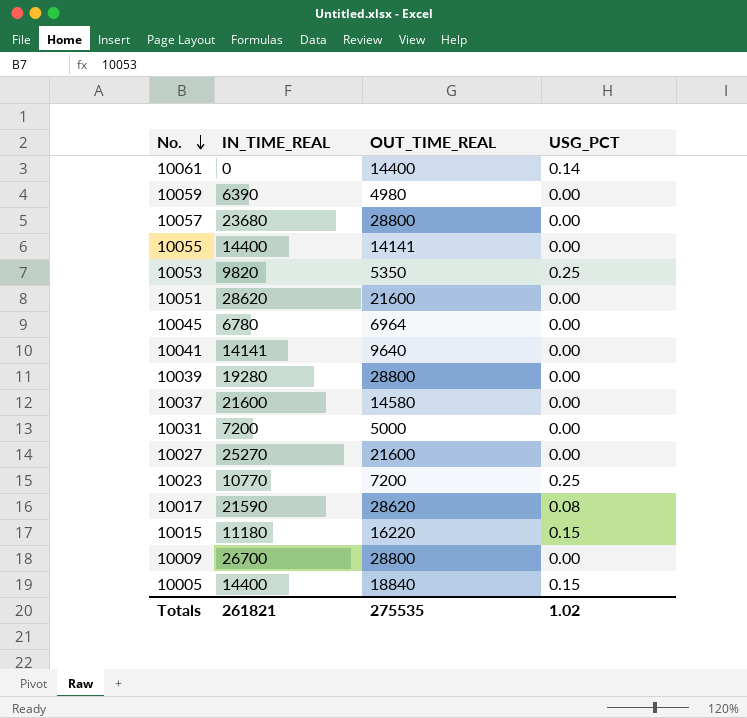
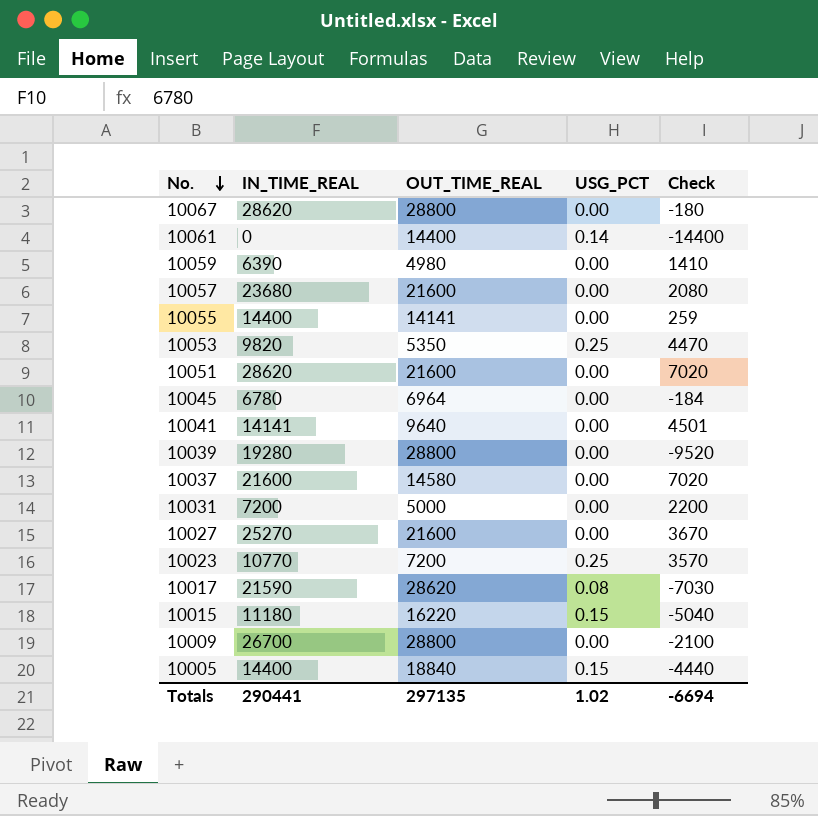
column Check | formula: none -> [IN_TIME_REAL] - [OUT_TIME_REAL]
row 10067: none -> 28620 | 28800 | 0.00 | -180
10057 | OUT_TIME_REAL: 28800 -> 21600
Totals | IN_TIME_REAL: 261821 -> 290441
Totals | OUT_TIME_REAL: 275535 -> 297135

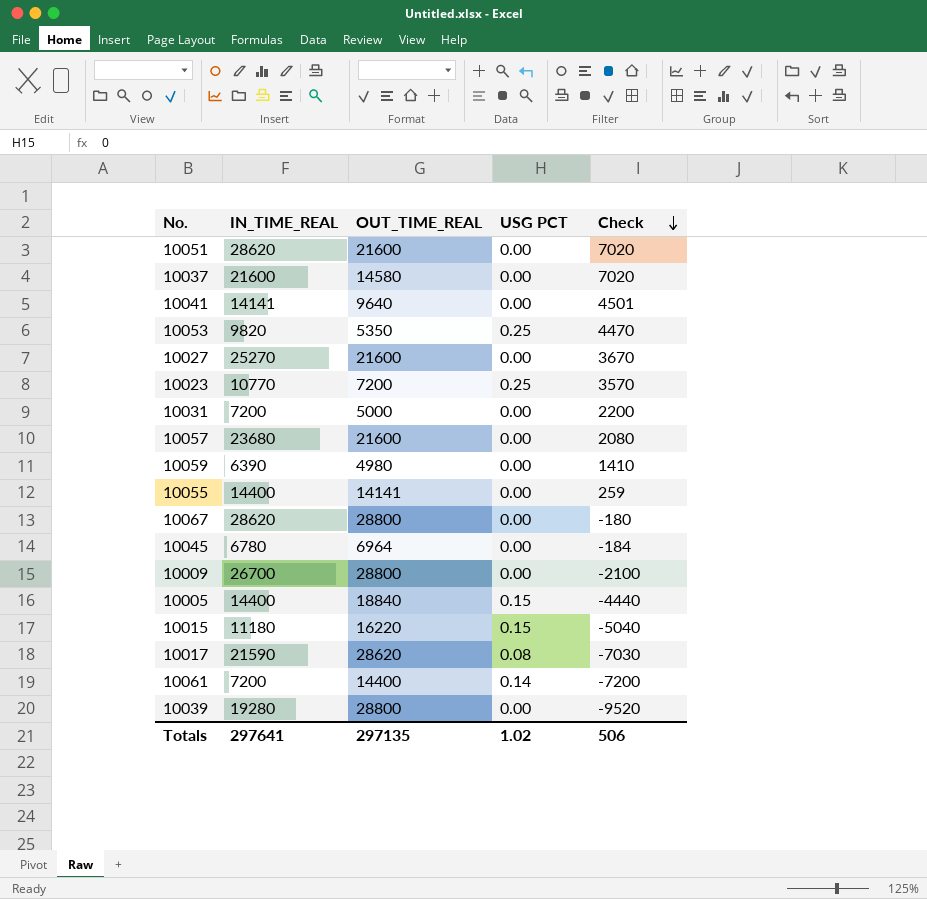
row order: No. descending -> Check descending
column name: USG_PCT -> USG PCT
10061 | IN_TIME_REAL: 0 -> 7200
10061 | Check: -14400 -> -7200
Totals | IN_TIME_REAL: 290441 -> 297641
Totals | Check: -6694 -> 506

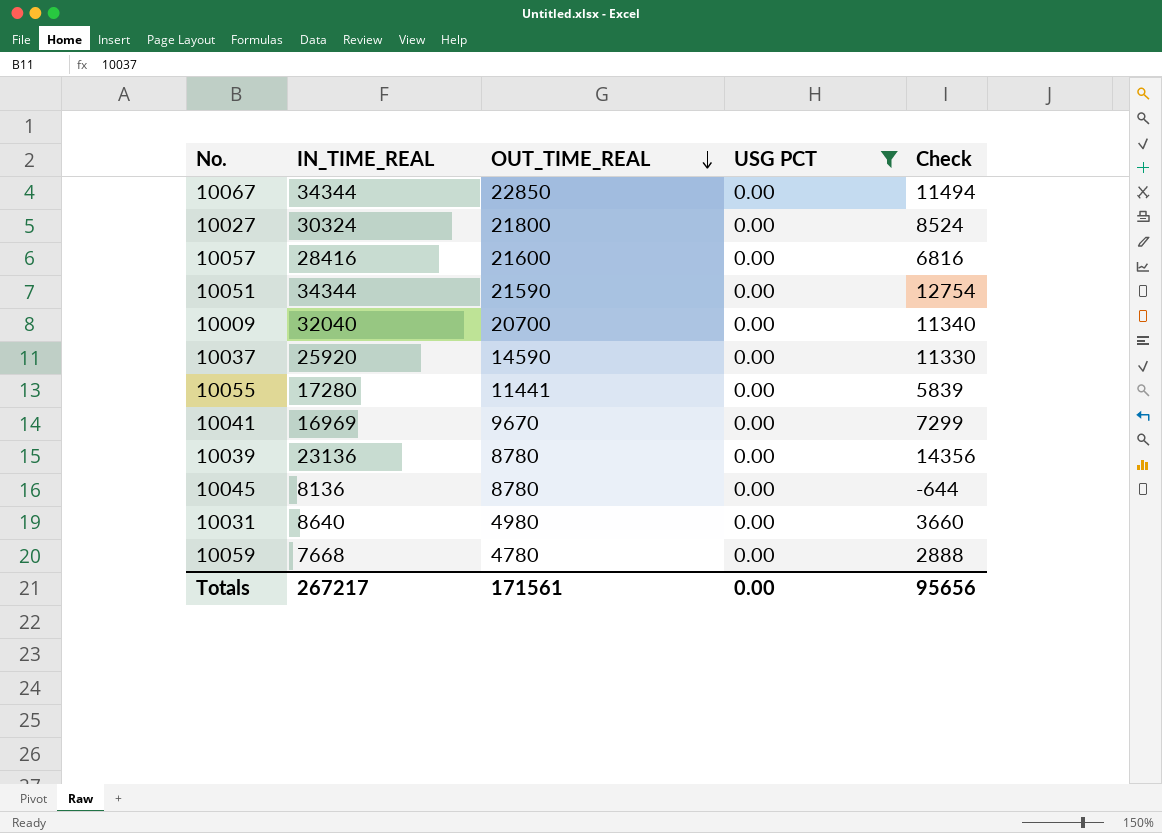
filter: none -> USG PCT = 0.00
row order: Check descending -> OUT_TIME_REAL descending
10067 | IN_TIME_REAL: 28620 -> 34344
10067 | OUT_TIME_REAL: 28800 -> 22850
10067 | Check: -180 -> 11494
10027 | IN_TIME_REAL: 25270 -> 30324
10027 | OUT_TIME_REAL: 21600 -> 21800
10027 | Check: 3670 -> 8524
10057 | IN_TIME_REAL: 23680 -> 28416
10057 | Check: 2080 -> 6816
10051 | IN_TIME_REAL: 28620 -> 34344
10051 | OUT_TIME_REAL: 21600 -> 21590
10051 | Check: 7020 -> 12754
10009 | IN_TIME_REAL: 26700 -> 32040
10009 | OUT_TIME_REAL: 28800 -> 20700
10009 | Check: -2100 -> 11340
10037 | IN_TIME_REAL: 21600 -> 25920
10037 | OUT_TIME_REAL: 14580 -> 14590
10037 | Check: 7020 -> 11330
10055 | IN_TIME_REAL: 14400 -> 17280
10055 | OUT_TIME_REAL: 14141 -> 11441
10055 | Check: 259 -> 5839
10041 | IN_TIME_REAL: 14141 -> 16969
10041 | OUT_TIME_REAL: 9640 -> 9670
10041 | Check: 4501 -> 7299
10039 | IN_TIME_REAL: 19280 -> 23136
10039 | OUT_TIME_REAL: 28800 -> 8780
10039 | Check: -9520 -> 14356
10045 | IN_TIME_REAL: 6780 -> 8136
10045 | OUT_TIME_REAL: 6964 -> 8780
10045 | Check: -184 -> -644
10031 | IN_TIME_REAL: 7200 -> 8640
10031 | OUT_TIME_REAL: 5000 -> 4980
10031 | Check: 2200 -> 3660
10059 | IN_TIME_REAL: 6390 -> 7668
10059 | OUT_TIME_REAL: 4980 -> 4780
10059 | Check: 1410 -> 2888
Totals | IN_TIME_REAL: 297641 -> 267217
Totals | OUT_TIME_REAL: 297135 -> 171561
Totals | USG PCT: 1.02 -> 0.00
Totals | Check: 506 -> 95656

